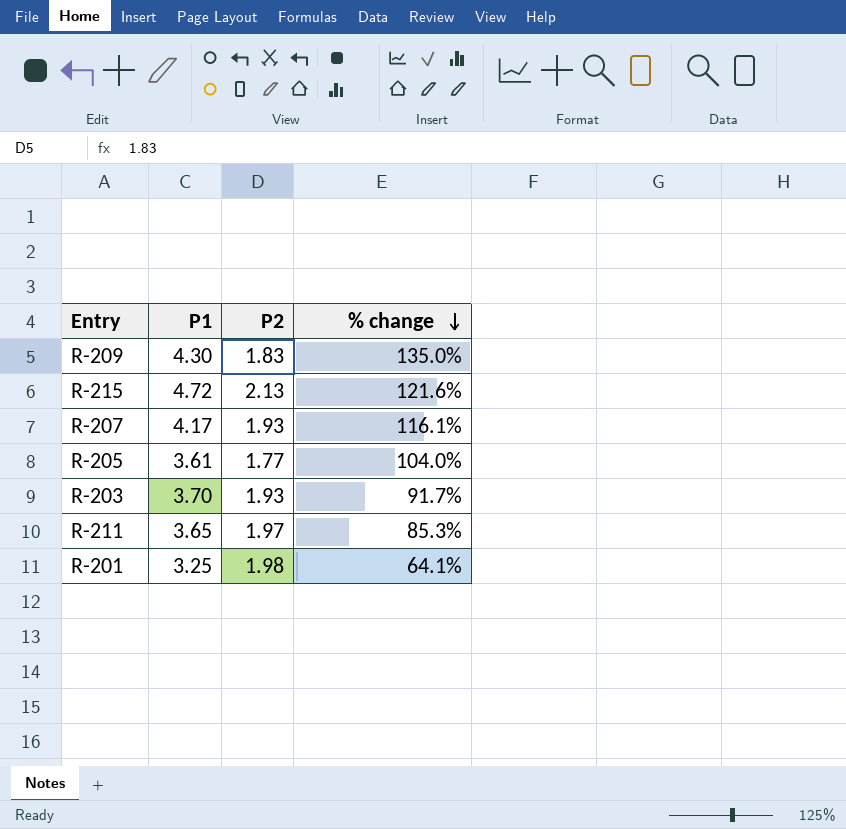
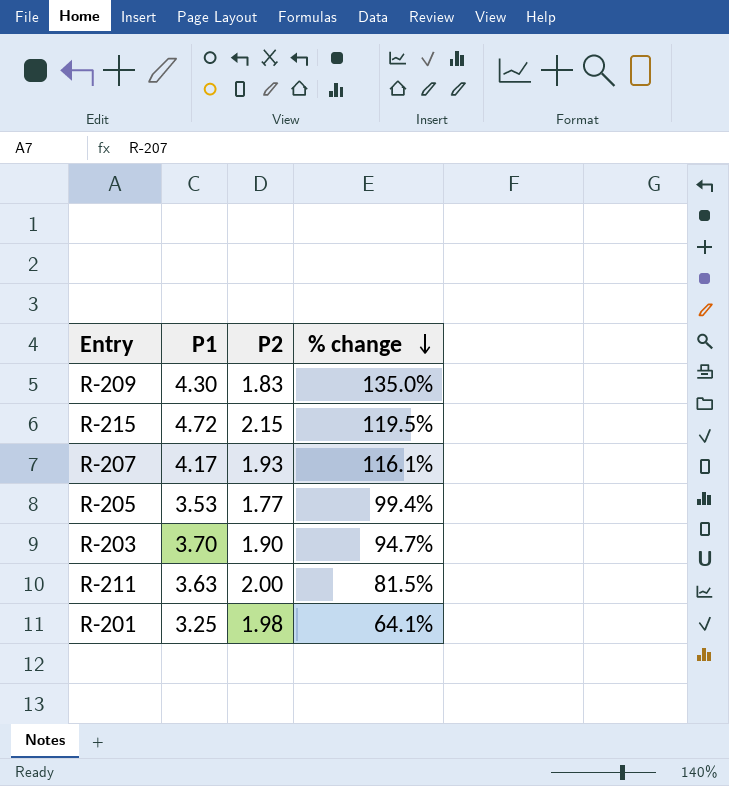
R-215 | P2: 2.13 -> 2.15
R-215 | % change: 121.6% -> 119.5%
R-205 | P1: 3.61 -> 3.53
R-205 | % change: 104.0% -> 99.4%
R-203 | P2: 1.93 -> 1.90
R-203 | % change: 91.7% -> 94.7%
R-211 | P1: 3.65 -> 3.63
R-211 | P2: 1.97 -> 2.00
R-211 | % change: 85.3% -> 81.5%

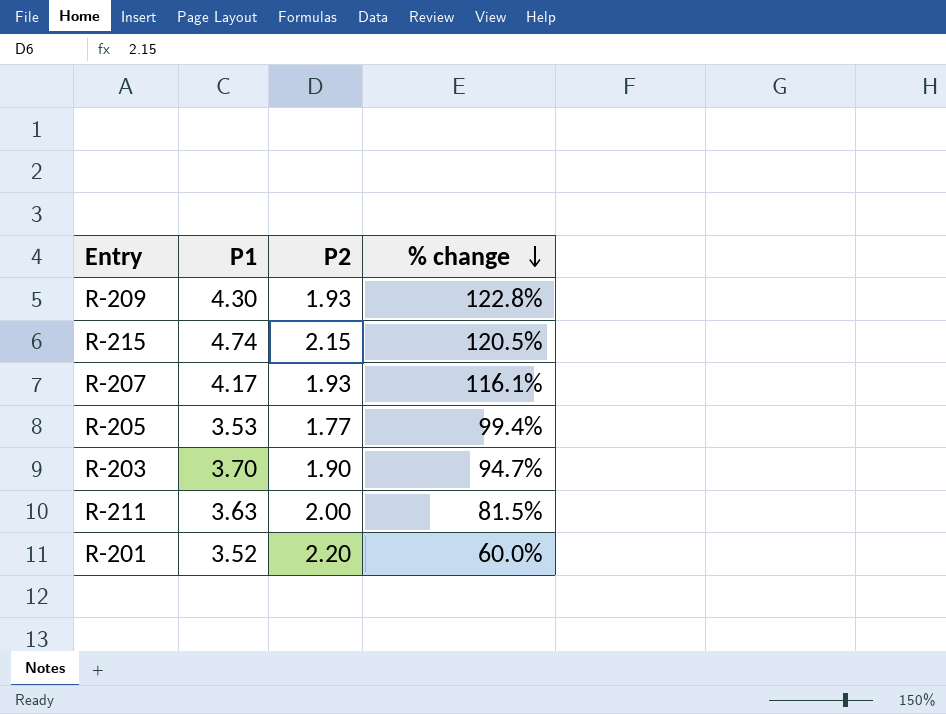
R-209 | P2: 1.83 -> 1.93
R-209 | % change: 135.0% -> 122.8%
R-215 | P1: 4.72 -> 4.74
R-215 | % change: 119.5% -> 120.5%
R-201 | P1: 3.25 -> 3.52
R-201 | P2: 1.98 -> 2.20
R-201 | % change: 64.1% -> 60.0%

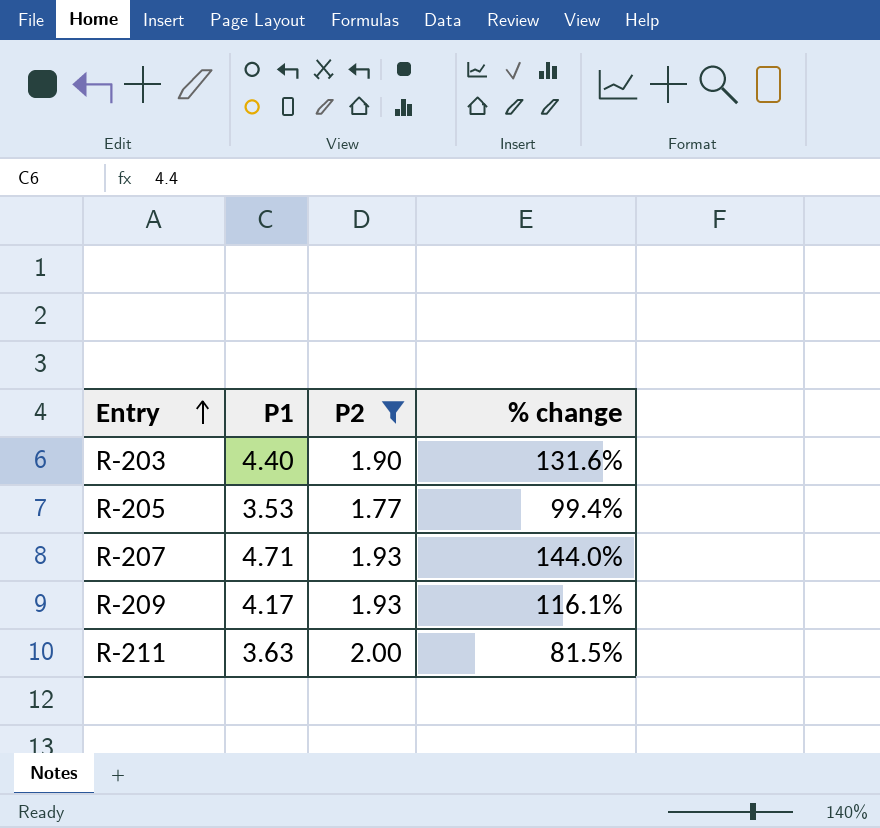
filter: none -> P2 <= 2.00
row order: % change descending -> Entry ascending
R-203 | P1: 3.70 -> 4.40
R-203 | % change: 94.7% -> 131.6%
R-207 | P1: 4.17 -> 4.71
R-207 | % change: 116.1% -> 144.0%
R-209 | P1: 4.30 -> 4.17
R-209 | % change: 122.8% -> 116.1%

